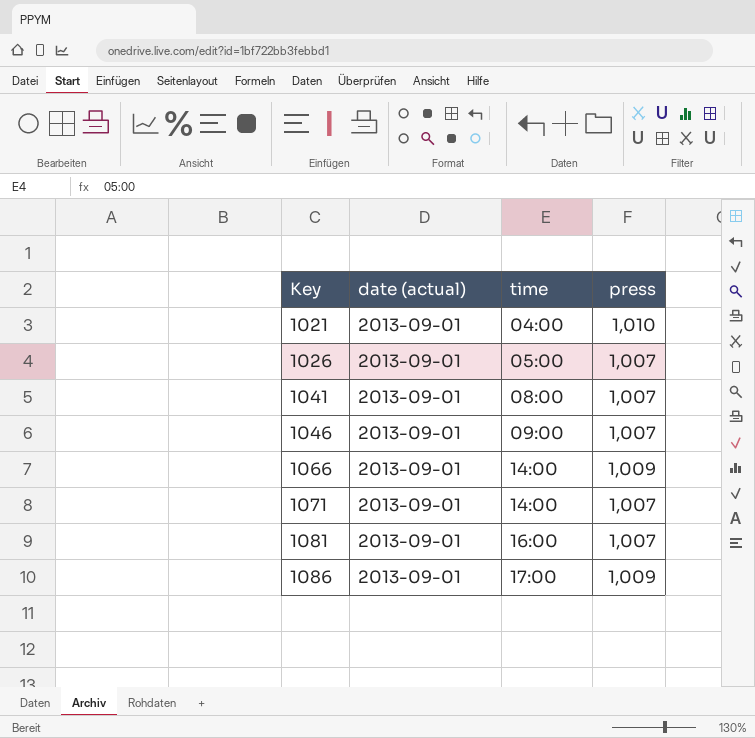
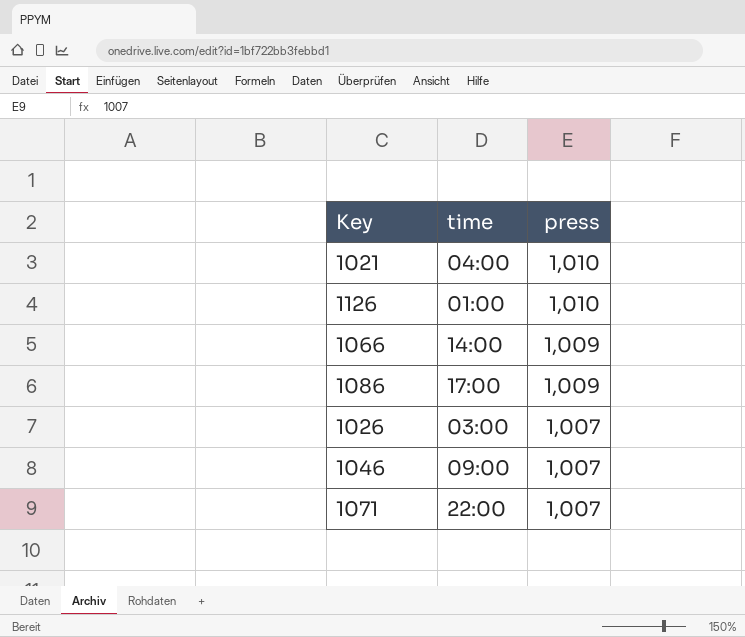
row order: Key ascending -> press descending
column date (actual) | position: 2 -> none
row 1041: 2013-09-01 | 08:00 | 1,007 -> none
row 1081: 2013-09-01 | 16:00 | 1,007 -> none
row 1126: none -> 01:00 | 1,010
1026 | time: 05:00 -> 03:00
1071 | time: 14:00 -> 22:00

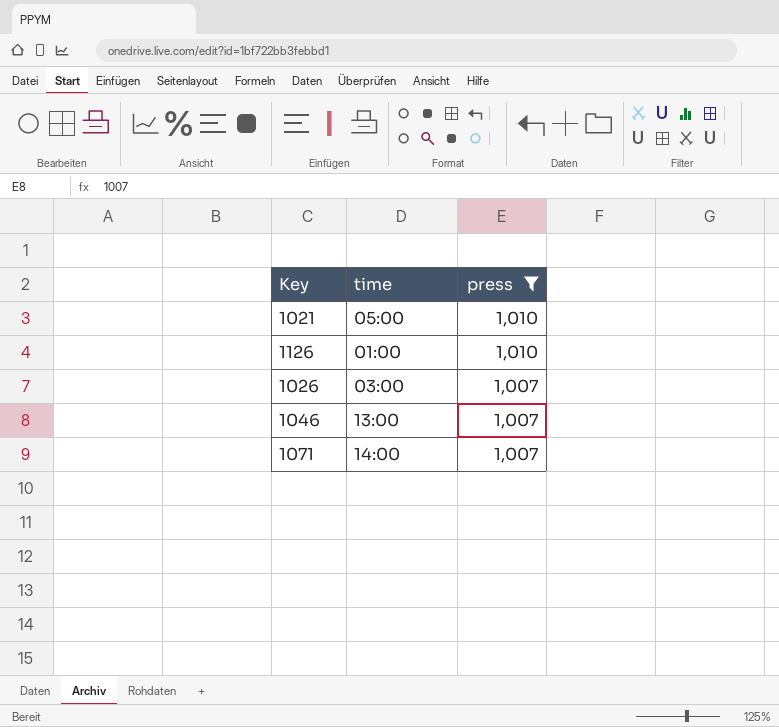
filter: none -> press != 1,009
1021 | time: 04:00 -> 05:00
1046 | time: 09:00 -> 13:00
1071 | time: 22:00 -> 14:00

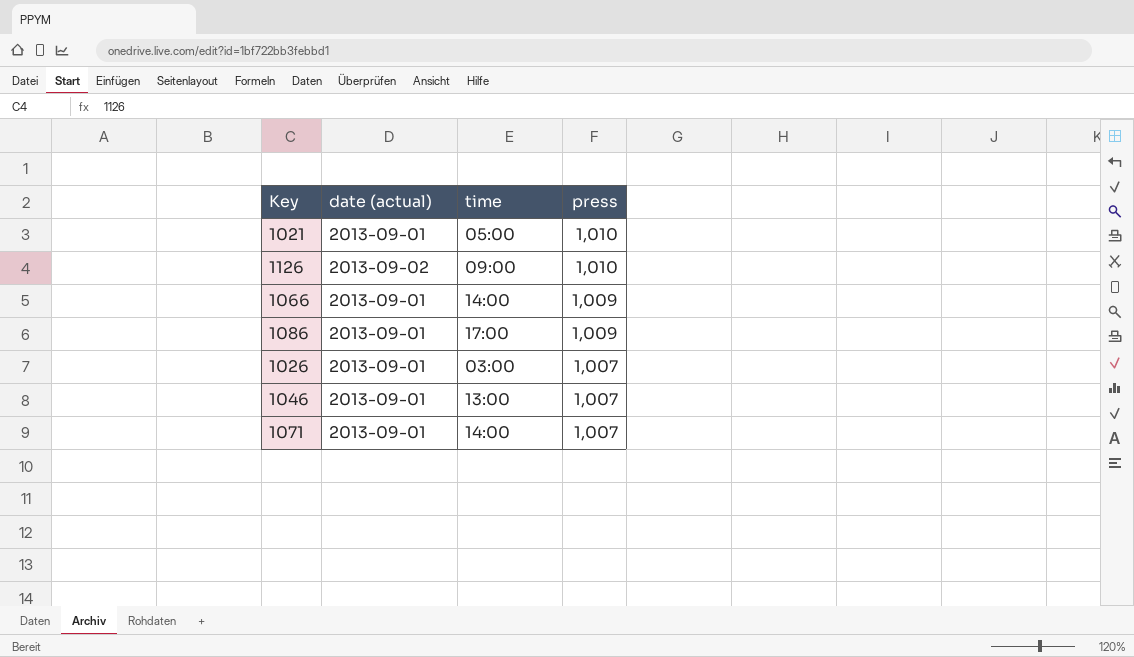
filter: press != 1,009 -> none
column date (actual) | position: none -> 2
1126 | time: 01:00 -> 09:00

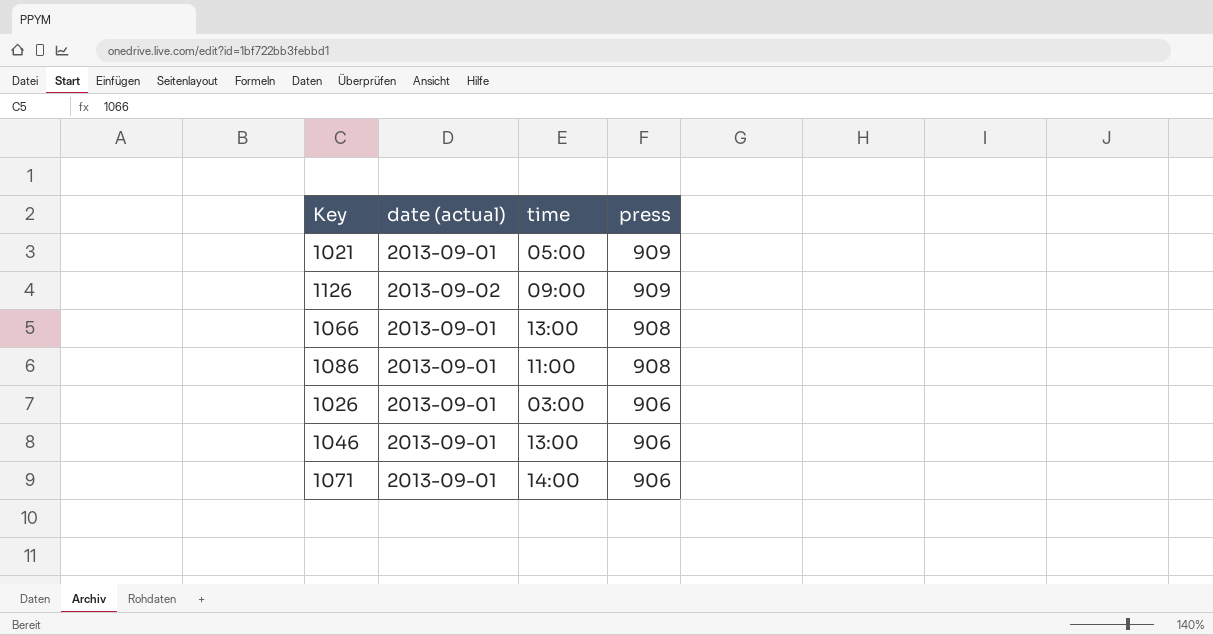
1021 | press: 1,010 -> 909
1126 | press: 1,010 -> 909
1066 | time: 14:00 -> 13:00
1066 | press: 1,009 -> 908
1086 | time: 17:00 -> 11:00
1086 | press: 1,009 -> 908
1026 | press: 1,007 -> 906
1046 | press: 1,007 -> 906
1071 | press: 1,007 -> 906

